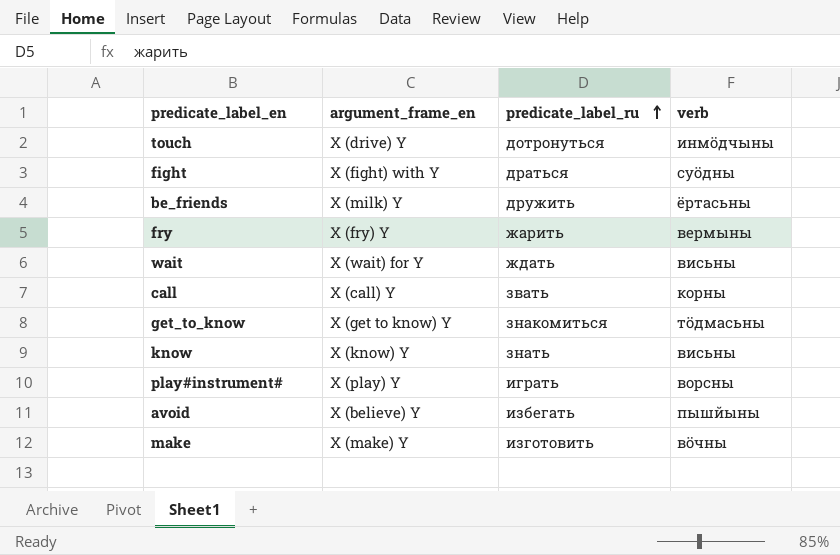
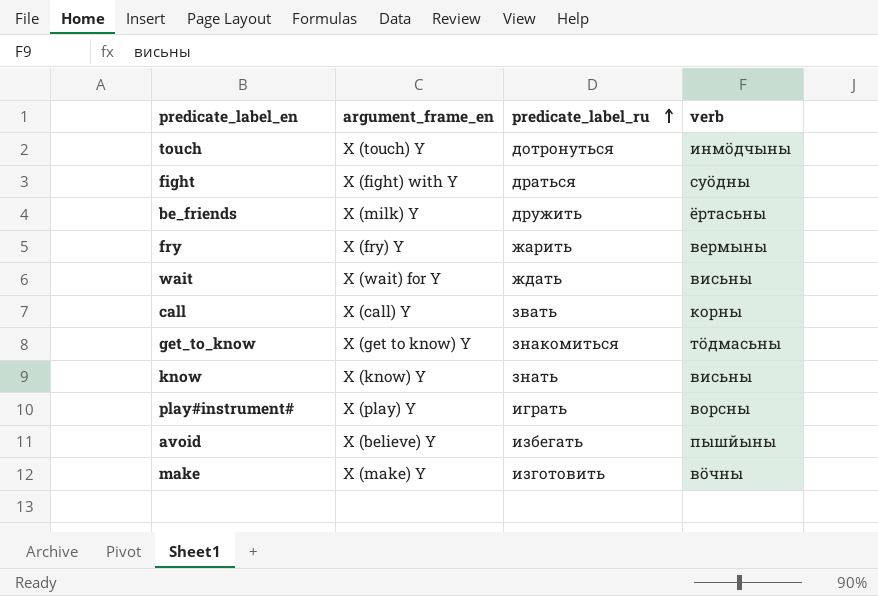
touch | argument_frame_en: X (drive) Y -> X (touch) Y

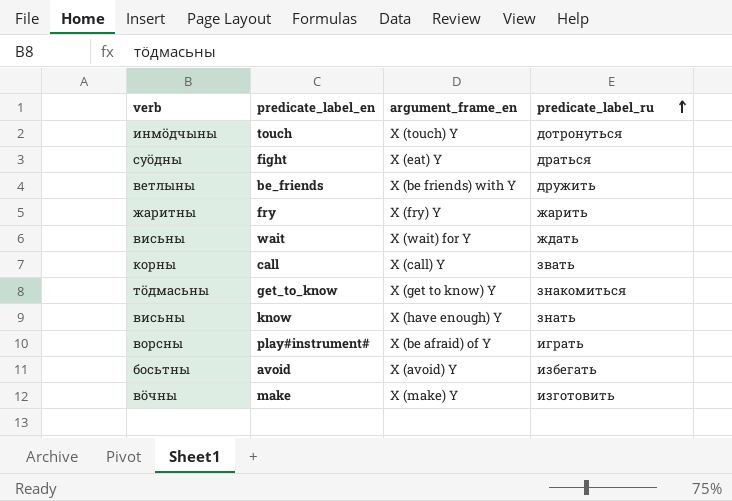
column verb | position: 4 -> 1
fight | argument_frame_en: X (fight) with Y -> X (eat) Y
be_friends | verb: ёртасьны -> ветлыны
be_friends | argument_frame_en: X (milk) Y -> X (be friends) with Y
fry | verb: вермыны -> жаритны
know | argument_frame_en: X (know) Y -> X (have enough) Y
play#instrument# | argument_frame_en: X (play) Y -> X (be afraid) of Y
avoid | verb: пышйыны -> босьтны
avoid | argument_frame_en: X (believe) Y -> X (avoid) Y

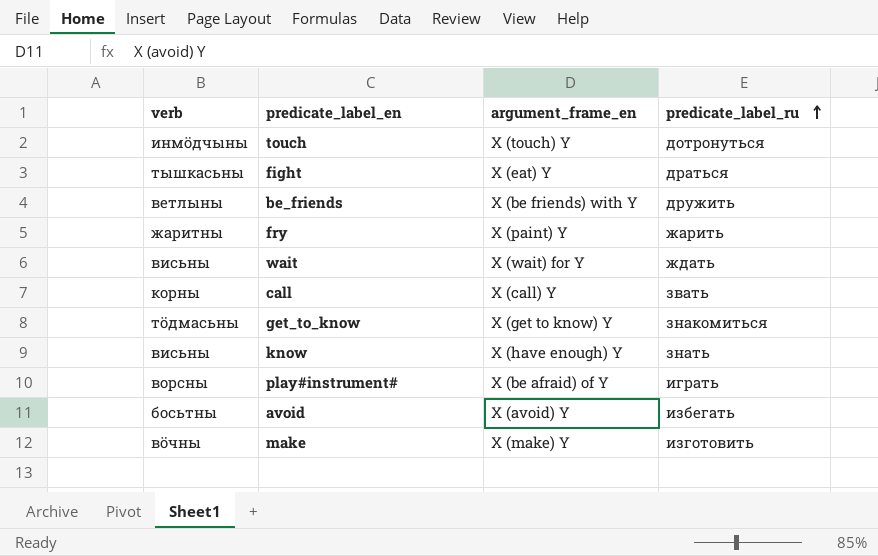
fight | verb: суöдны -> тышкасьны
fry | argument_frame_en: X (fry) Y -> X (paint) Y

